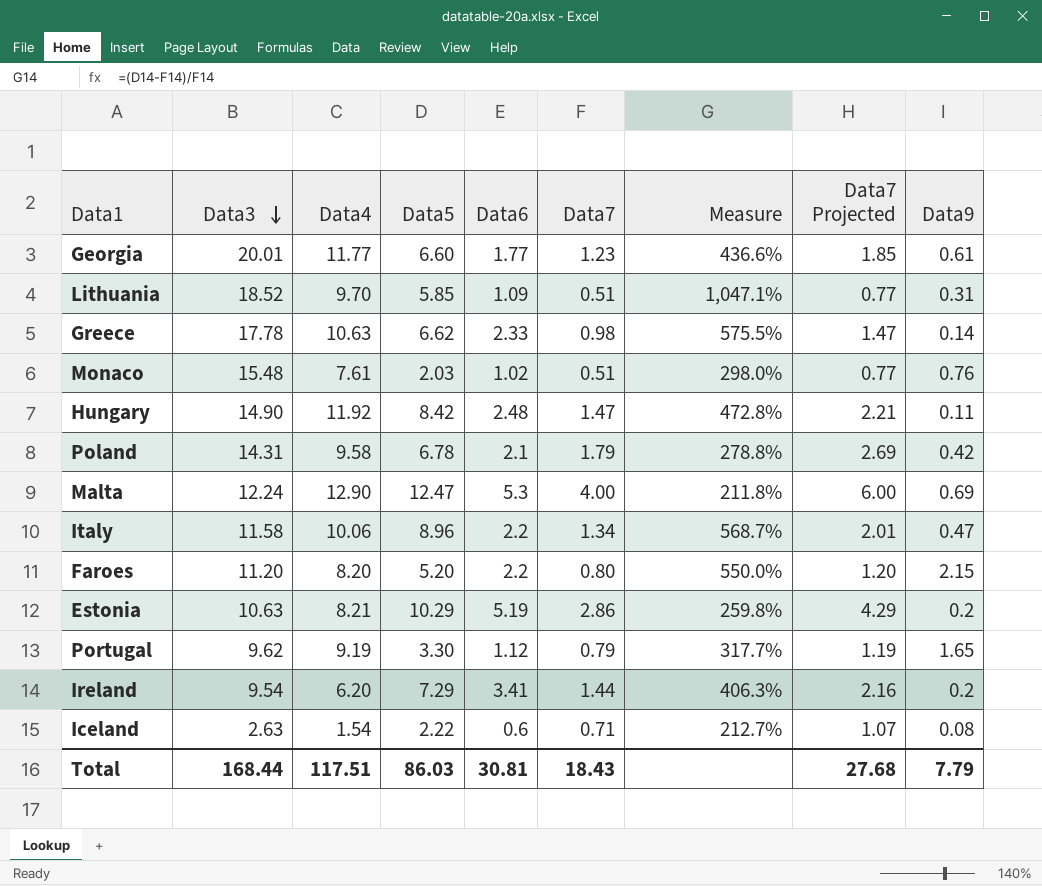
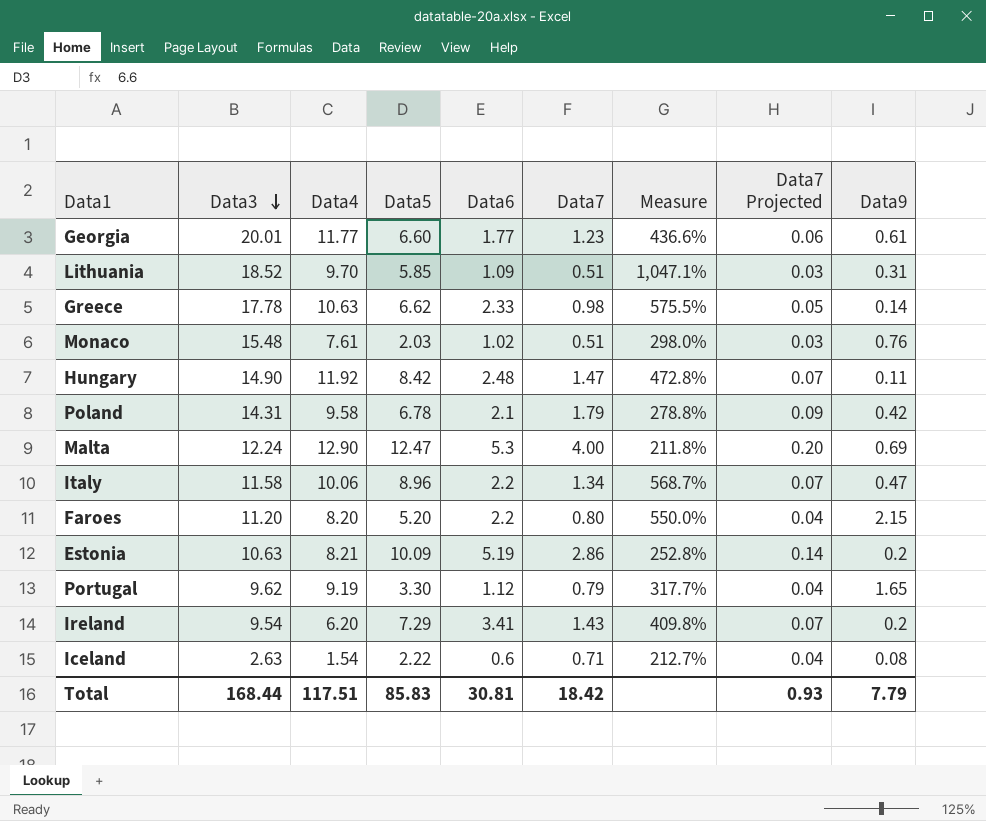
column Data7 Projected | formula: [Data7] * 1.5 -> [Data7] * 0.05
Estonia | Data5: 10.29 -> 10.09
Estonia | Measure: 259.8% -> 252.8%
Ireland | Data7: 1.44 -> 1.43
Ireland | Measure: 406.3% -> 409.8%
Total | Data5: 86.03 -> 85.83
Total | Data7: 18.43 -> 18.42
Total | Data7 Projected: 27.68 -> 0.93

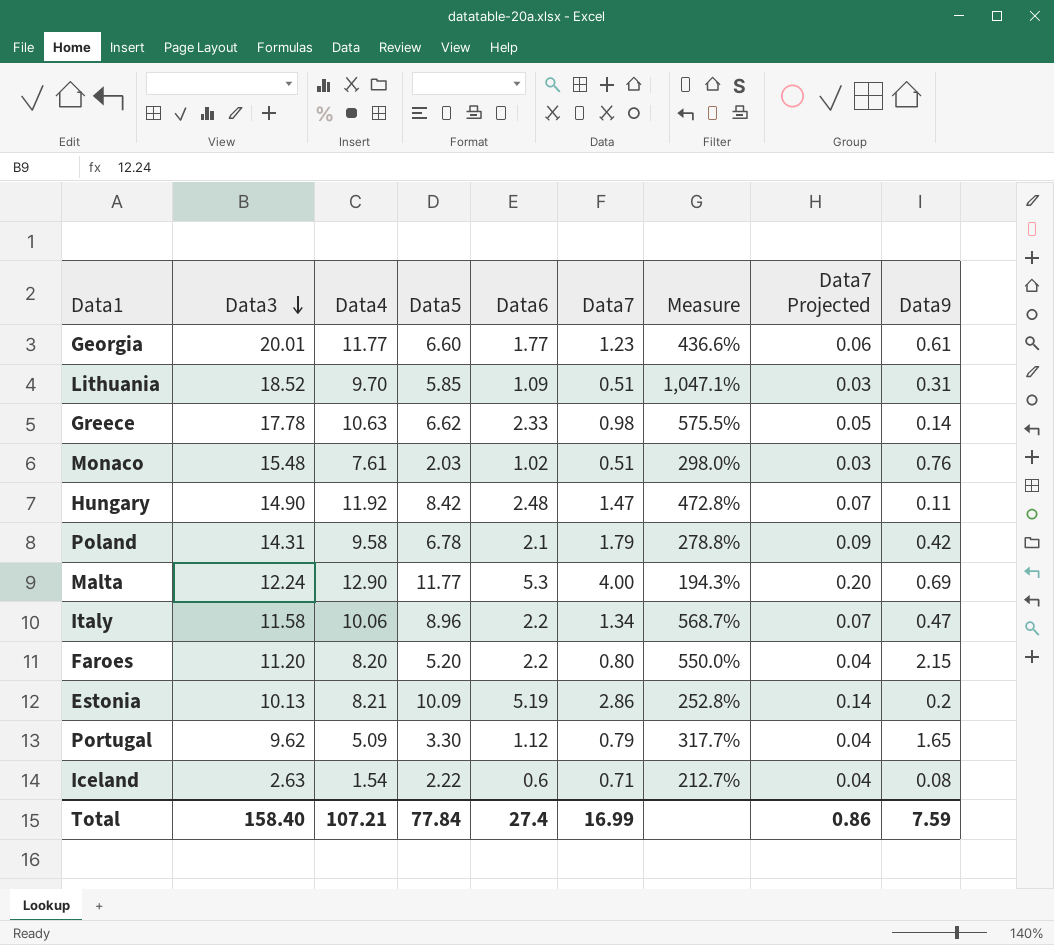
row Ireland: 9.54 | 6.20 | 7.29 | 3.41 | 1.43 | 409.8% | 0.07 | 0.2 -> none
Malta | Data5: 12.47 -> 11.77
Malta | Measure: 211.8% -> 194.3%
Estonia | Data3: 10.63 -> 10.13
Portugal | Data4: 9.19 -> 5.09
Total | Data3: 168.44 -> 158.40
Total | Data4: 117.51 -> 107.21
Total | Data5: 85.83 -> 77.84
Total | Data6: 30.81 -> 27.4
Total | Data7: 18.42 -> 16.99
Total | Data7 Projected: 0.93 -> 0.86
Total | Data9: 7.79 -> 7.59

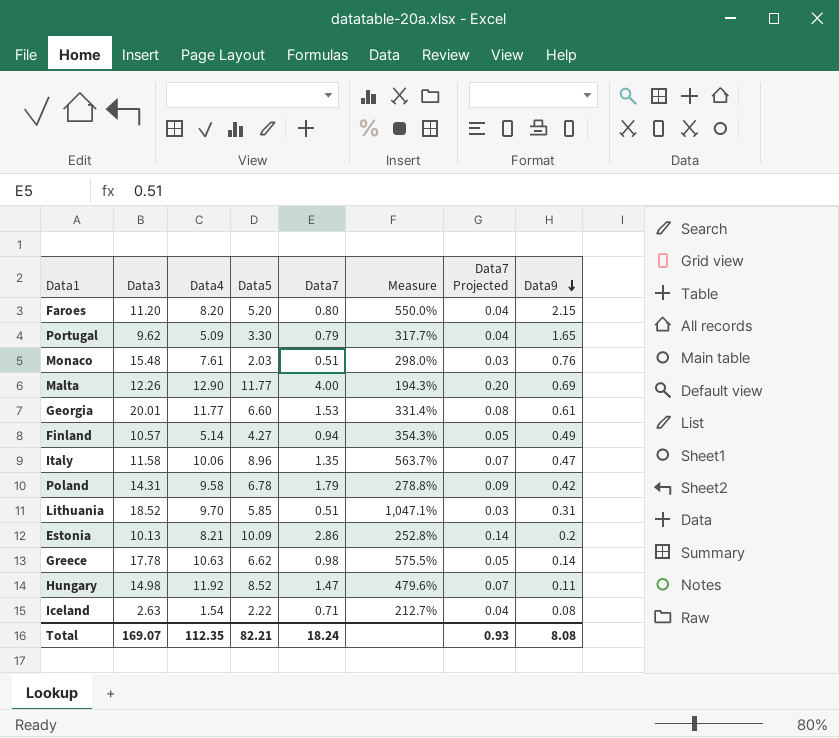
row order: Data3 descending -> Data9 descending
column Data6 | position: 5 -> none
Malta | Data3: 12.24 -> 12.26
Georgia | Data7: 1.23 -> 1.53
Georgia | Measure: 436.6% -> 331.4%
Georgia | Data7 Projected: 0.06 -> 0.08
row Finland: none -> 10.57 | 5.14 | 4.27 | 0.94 | 354.3% | 0.05 | 0.49
Italy | Data7: 1.34 -> 1.35
Italy | Measure: 568.7% -> 563.7%
Hungary | Data3: 14.90 -> 14.98
Hungary | Data5: 8.42 -> 8.52
Hungary | Measure: 472.8% -> 479.6%
Total | Data3: 158.40 -> 169.07
Total | Data4: 107.21 -> 112.35
Total | Data5: 77.84 -> 82.21
Total | Data7: 16.99 -> 18.24
Total | Data7 Projected: 0.86 -> 0.93
Total | Data9: 7.59 -> 8.08

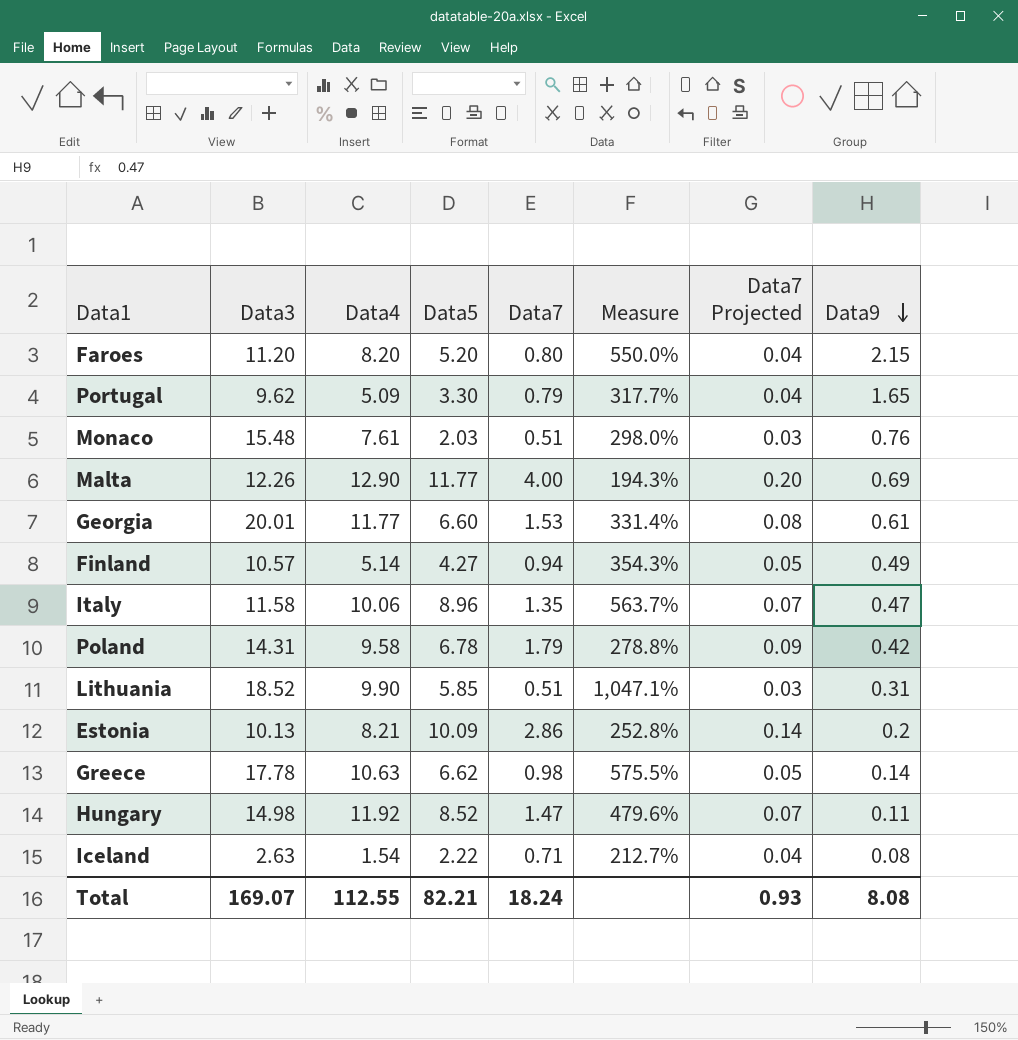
Lithuania | Data4: 9.70 -> 9.90
Total | Data4: 112.35 -> 112.55

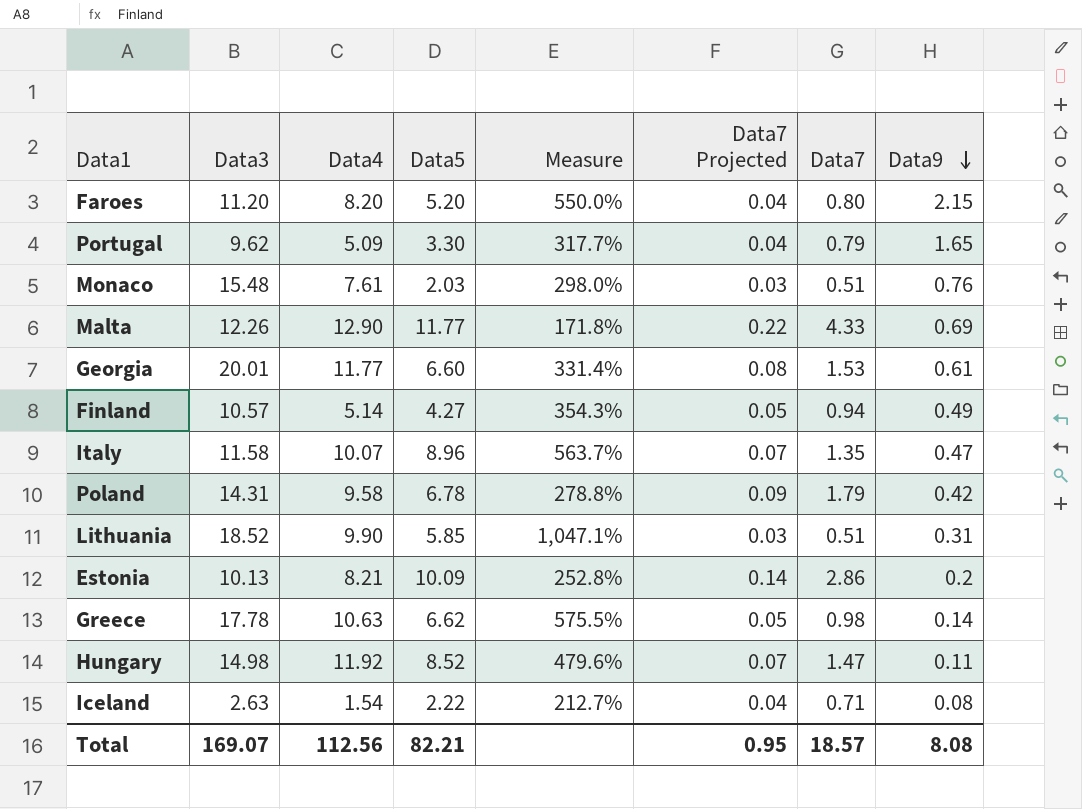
column Data7 | position: 5 -> 7
Malta | Measure: 194.3% -> 171.8%
Malta | Data7 Projected: 0.20 -> 0.22
Malta | Data7: 4.00 -> 4.33
Italy | Data4: 10.06 -> 10.07
Total | Data4: 112.55 -> 112.56
Total | Data7 Projected: 0.93 -> 0.95
Total | Data7: 18.24 -> 18.57

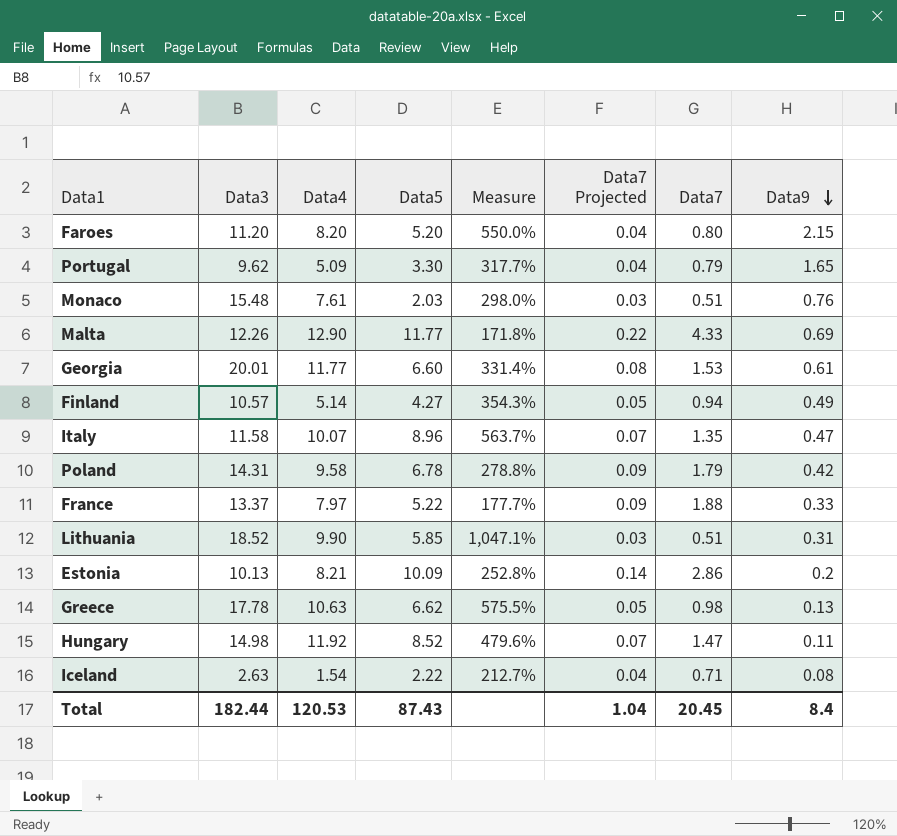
row France: none -> 13.37 | 7.97 | 5.22 | 177.7% | 0.09 | 1.88 | 0.33
Greece | Data9: 0.14 -> 0.13
Total | Data3: 169.07 -> 182.44
Total | Data4: 112.56 -> 120.53
Total | Data5: 82.21 -> 87.43
Total | Data7 Projected: 0.95 -> 1.04
Total | Data7: 18.57 -> 20.45
Total | Data9: 8.08 -> 8.4

